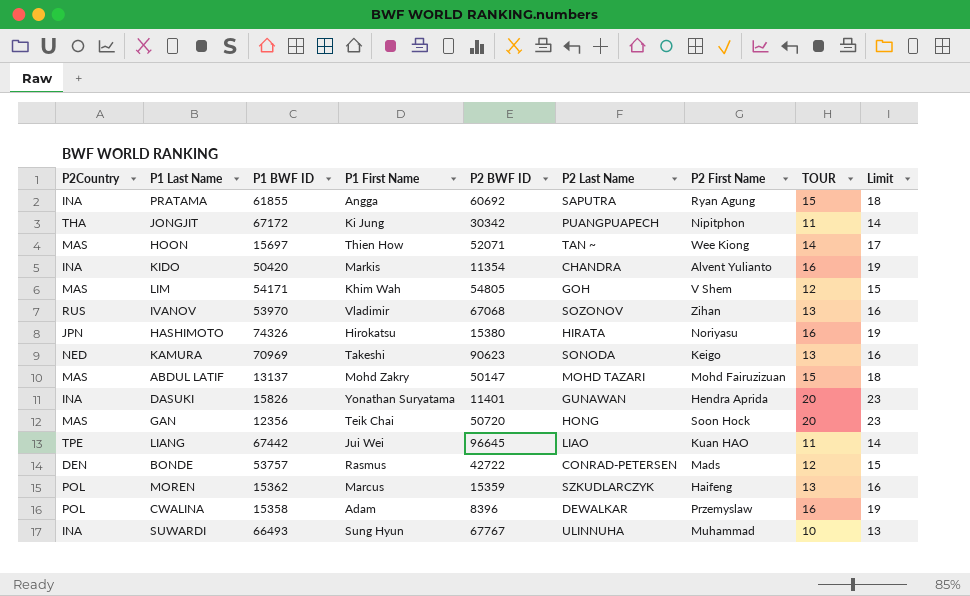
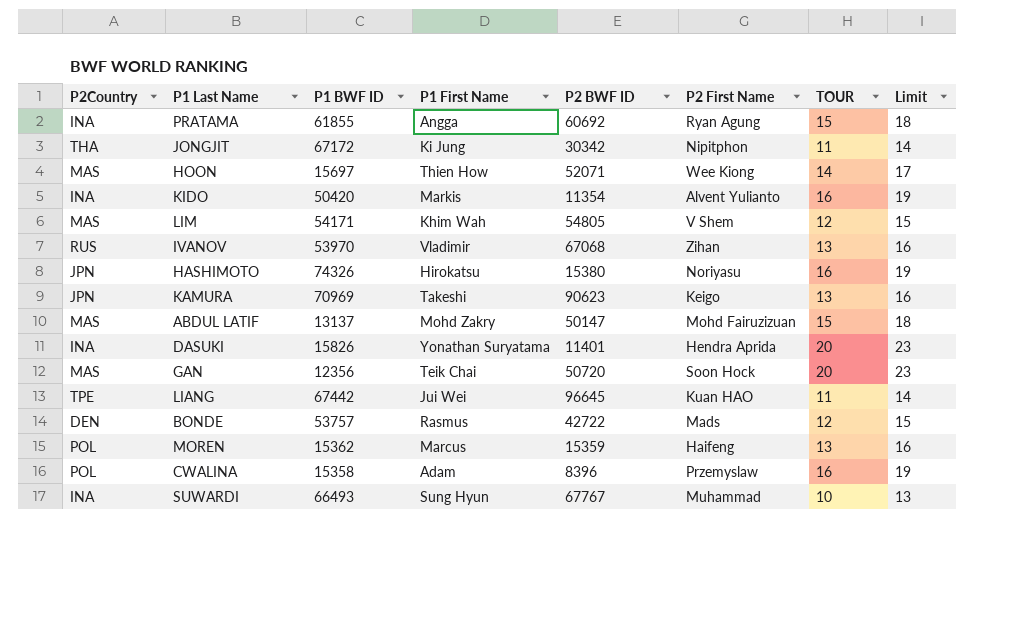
column P2 Last Name | position: 6 -> none
KAMURA | P2Country: NED -> JPN

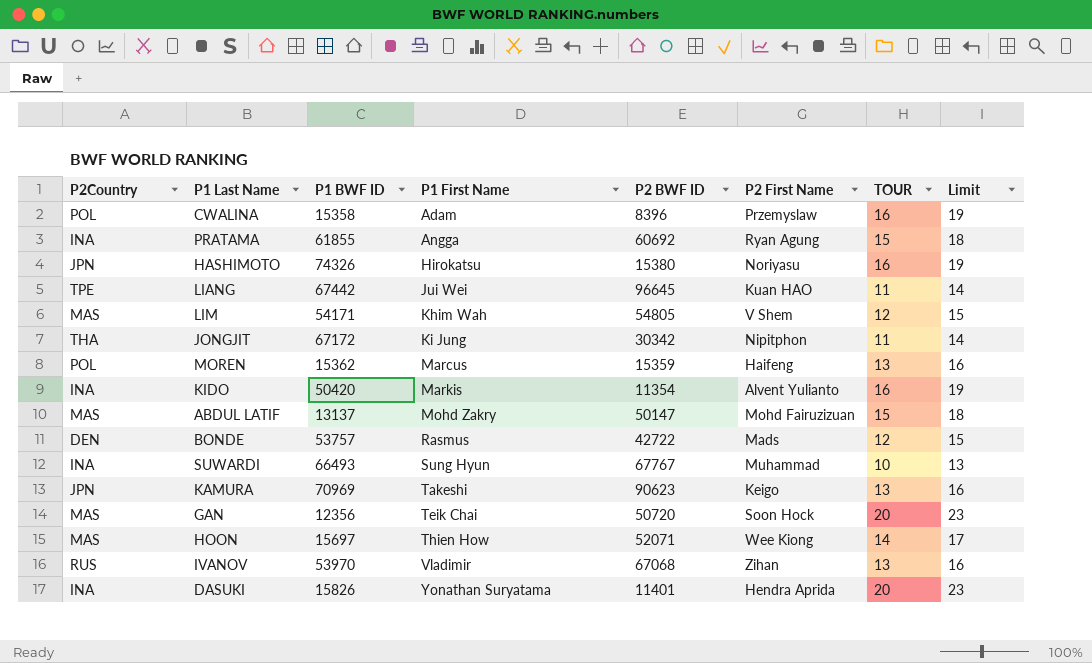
row order: none -> P1 First Name ascending

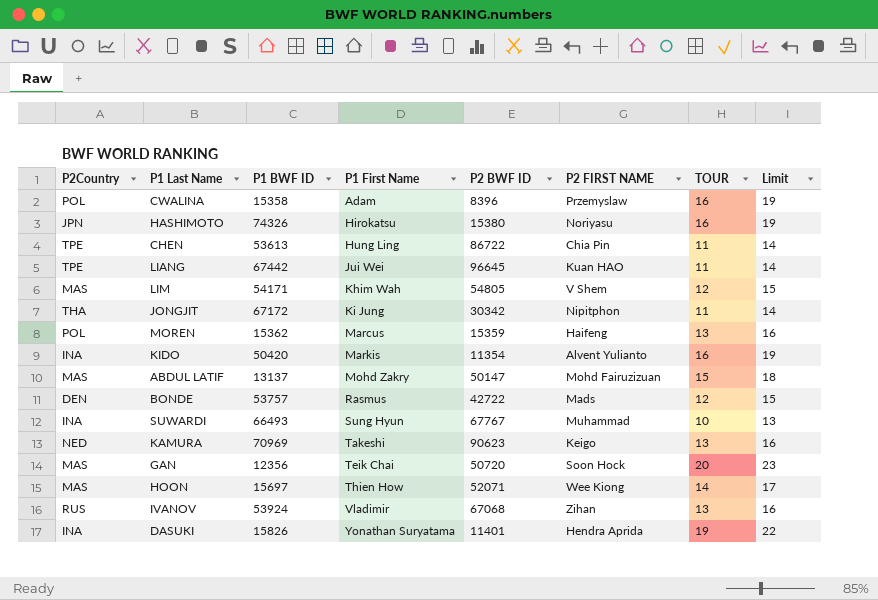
column name: P2 First Name -> P2 FIRST NAME
row PRATAMA: INA | 61855 | Angga | 60692 | Ryan Agung | 15 | 18 -> none
row CHEN: none -> TPE | 53613 | Hung Ling | 86722 | Chia Pin | 11 | 14
KAMURA | P2Country: JPN -> NED
IVANOV | P1 BWF ID: 53970 -> 53924
DASUKI | TOUR: 20 -> 19
DASUKI | Limit: 23 -> 22

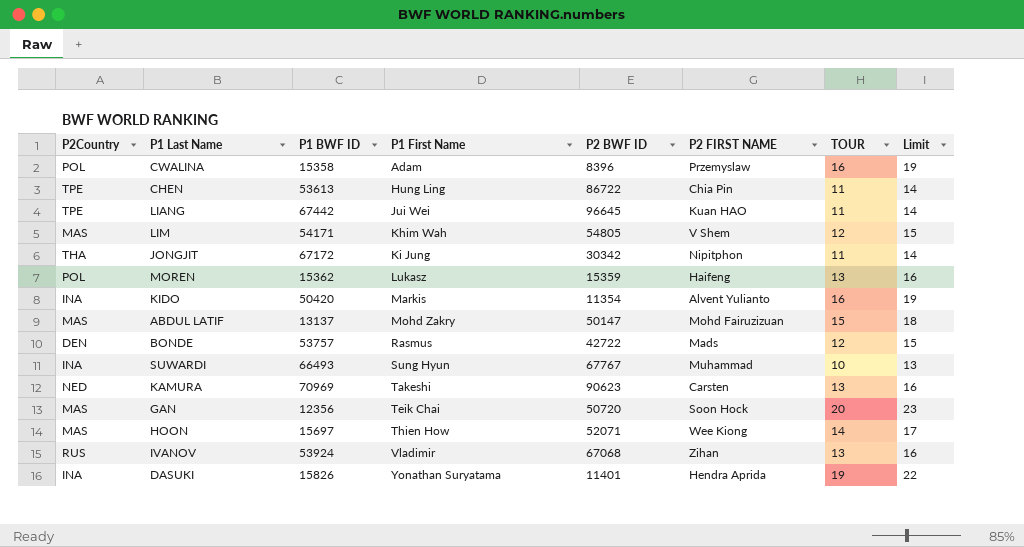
row HASHIMOTO: JPN | 74326 | Hirokatsu | 15380 | Noriyasu | 16 | 19 -> none
MOREN | P1 First Name: Marcus -> Lukasz
KAMURA | P2 FIRST NAME: Keigo -> Carsten

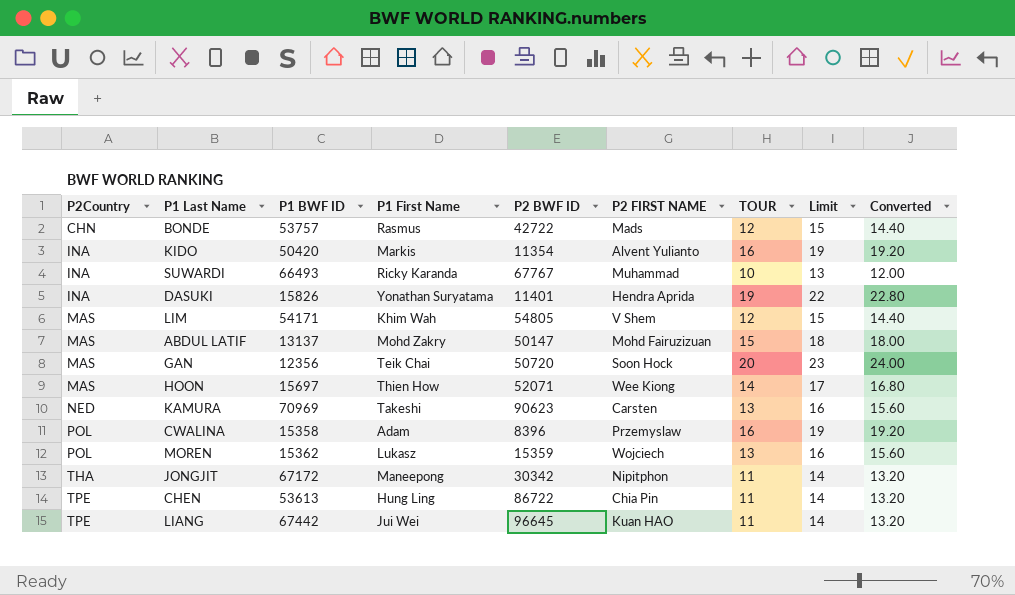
row order: P1 First Name ascending -> P2Country ascending
column Converted | formula: none -> [TOUR] * 1.2
row IVANOV: RUS | 53924 | Vladimir | 67068 | Zihan | 13 | 16 -> none
BONDE | P2Country: DEN -> CHN
SUWARDI | P1 First Name: Sung Hyun -> Ricky Karanda
MOREN | P2 FIRST NAME: Haifeng -> Wojciech
JONGJIT | P1 First Name: Ki Jung -> Maneepong

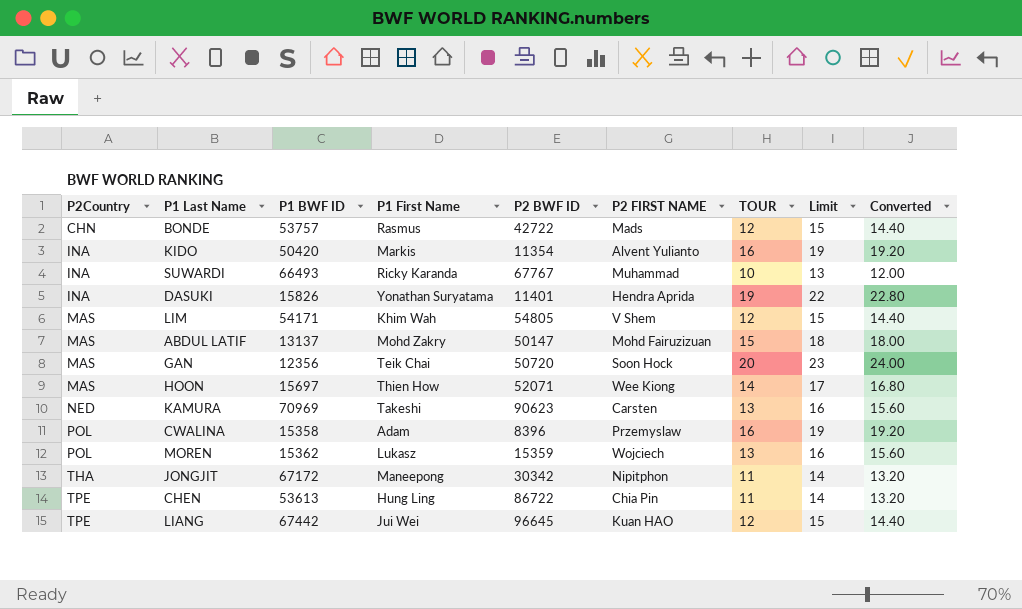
LIANG | TOUR: 11 -> 12
LIANG | Limit: 14 -> 15
LIANG | Converted: 13.20 -> 14.40

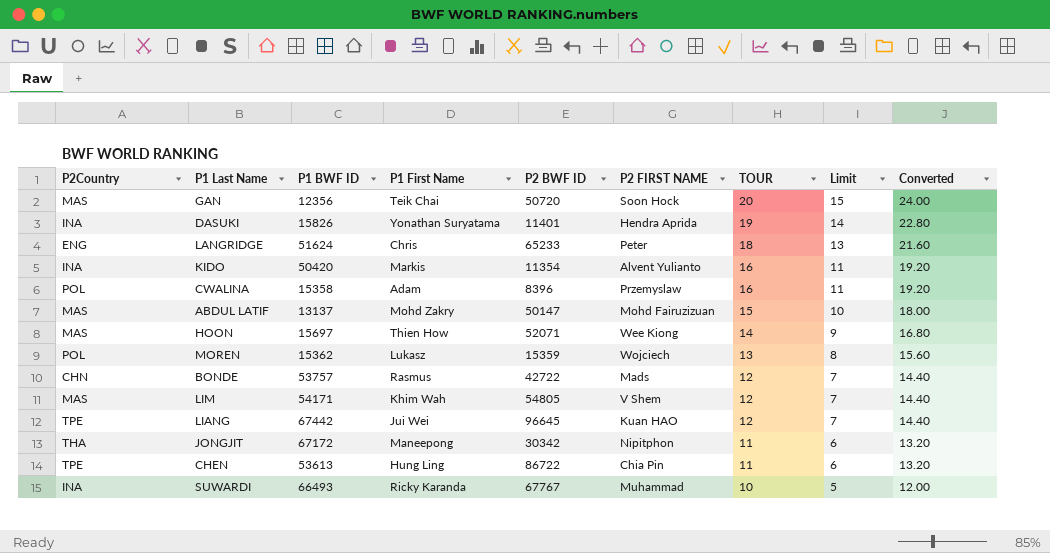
row order: P2Country ascending -> TOUR descending
column Limit | formula: [TOUR] + 3 -> [TOUR] - 5
row KAMURA: NED | 70969 | Takeshi | 90623 | Carsten | 13 | 16 | 15.60 -> none
row LANGRIDGE: none -> ENG | 51624 | Chris | 65233 | Peter | 18 | 13 | 21.60

